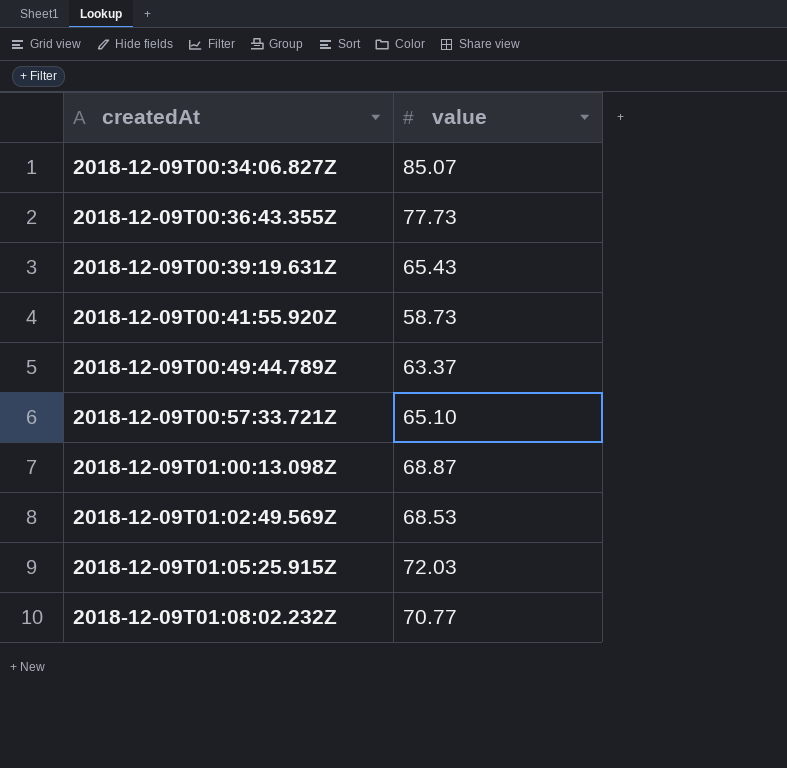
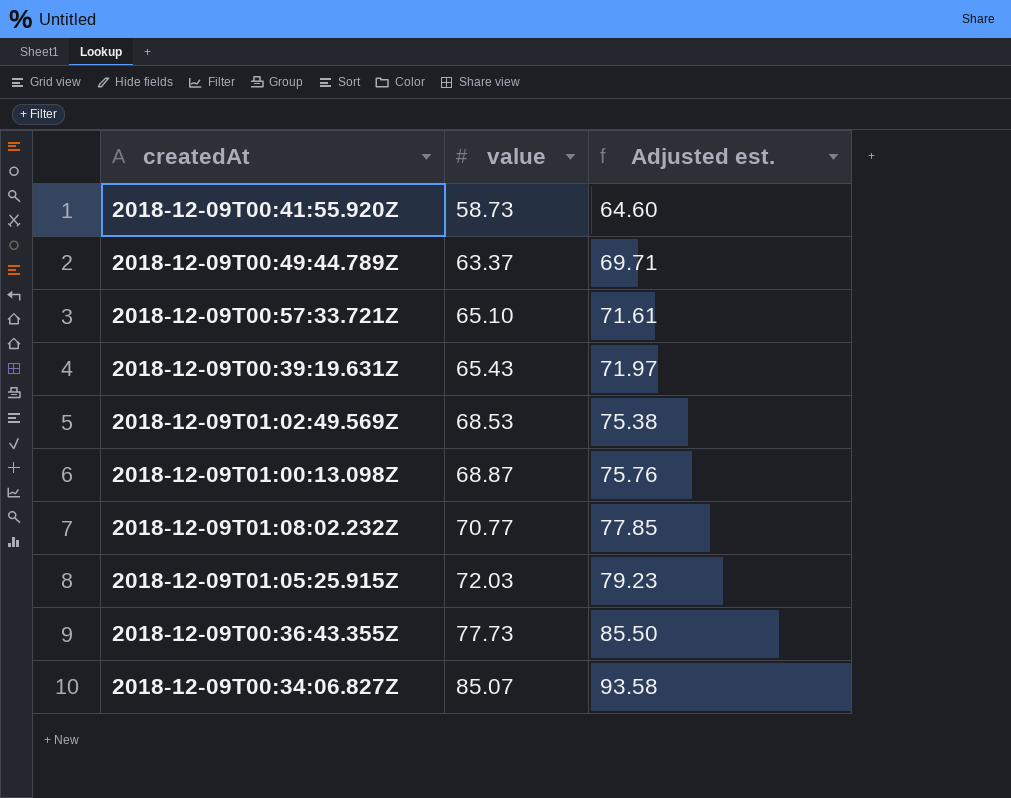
row order: createdAt ascending -> value ascending
column Adjusted est. | formula: none -> [value] * 1.1

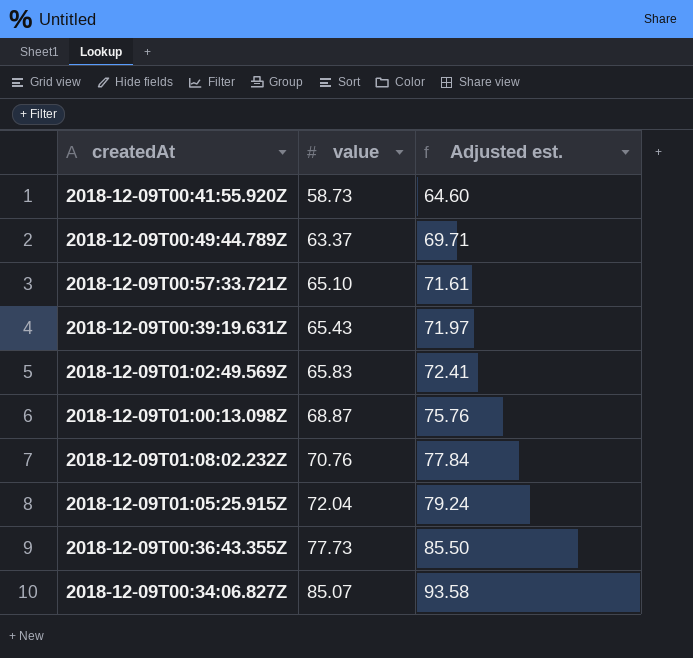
2018-12-09T01:02:49.569Z | value: 68.53 -> 65.83
2018-12-09T01:02:49.569Z | Adjusted est.: 75.38 -> 72.41
2018-12-09T01:08:02.232Z | value: 70.77 -> 70.76
2018-12-09T01:08:02.232Z | Adjusted est.: 77.85 -> 77.84
2018-12-09T01:05:25.915Z | value: 72.03 -> 72.04
2018-12-09T01:05:25.915Z | Adjusted est.: 79.23 -> 79.24

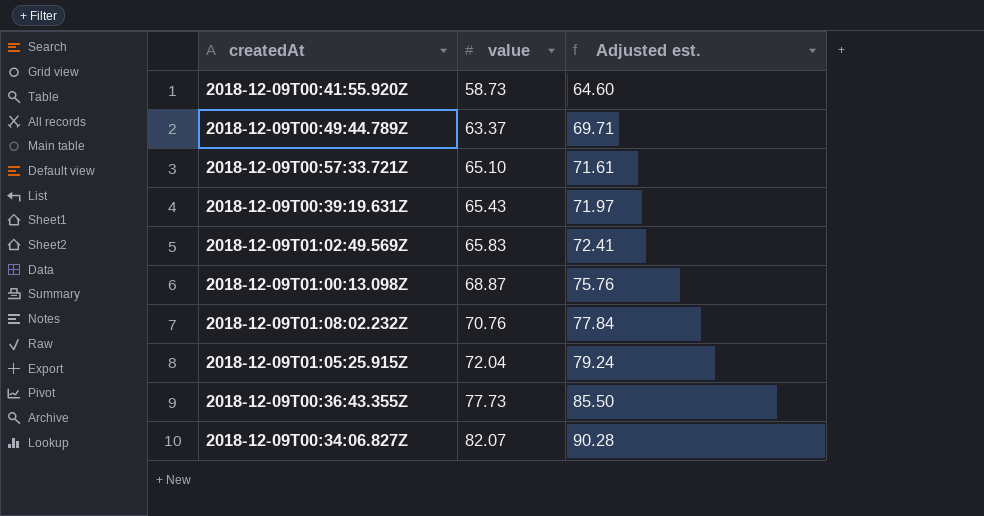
2018-12-09T00:34:06.827Z | value: 85.07 -> 82.07
2018-12-09T00:34:06.827Z | Adjusted est.: 93.58 -> 90.28

